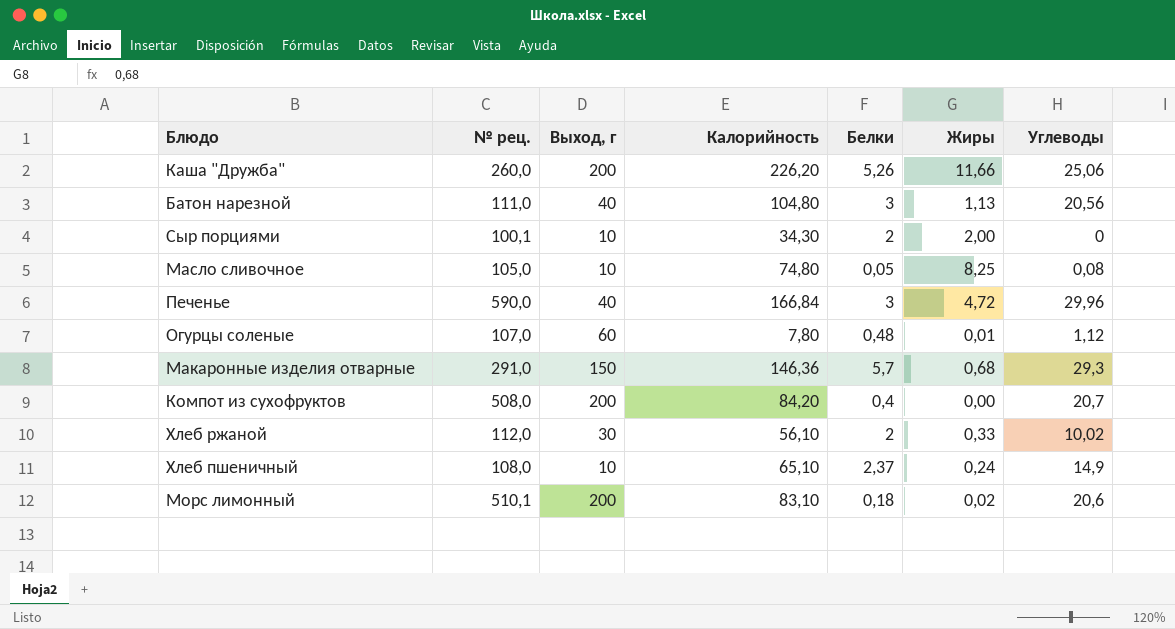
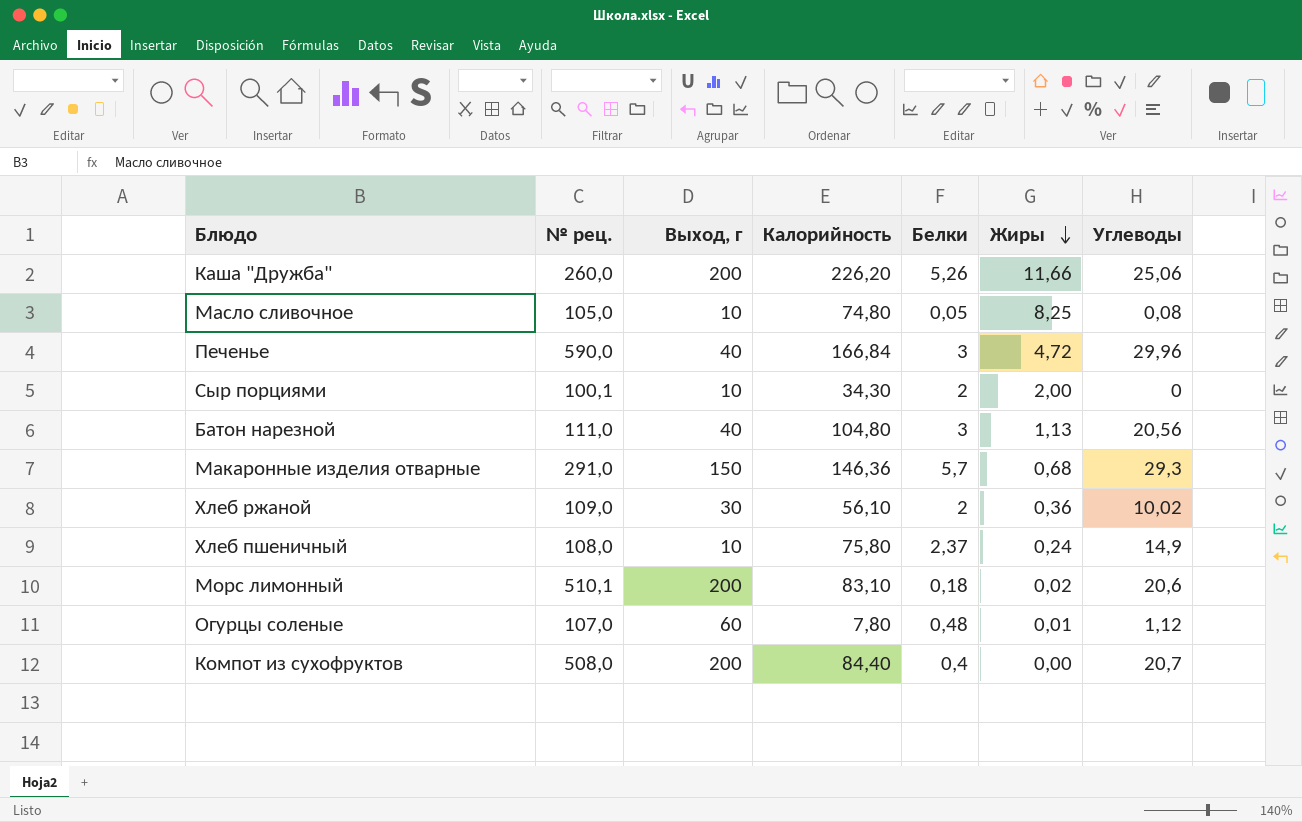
row order: none -> Жиры descending
Хлеб ржаной | № рец.: 112,0 -> 109,0
Хлеб ржаной | Жиры: 0,33 -> 0,36
Хлеб пшеничный | Калорийность: 65,10 -> 75,80
Компот из сухофруктов | Калорийность: 84,20 -> 84,40

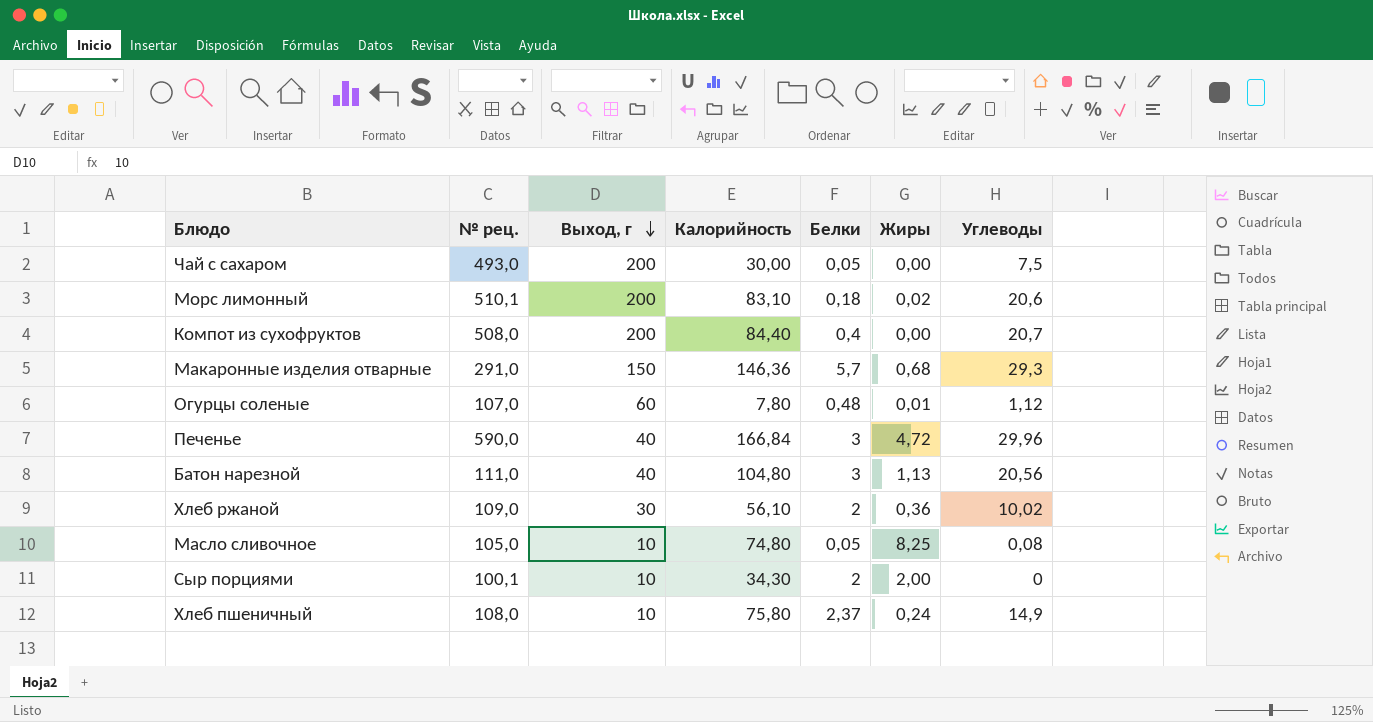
row order: Жиры descending -> Выход, г descending
row Каша "Дружба": 260,0 | 200 | 226,20 | 5,26 | 11,66 | 25,06 -> none
row Чай с сахаром: none -> 493,0 | 200 | 30,00 | 0,05 | 0,00 | 7,5

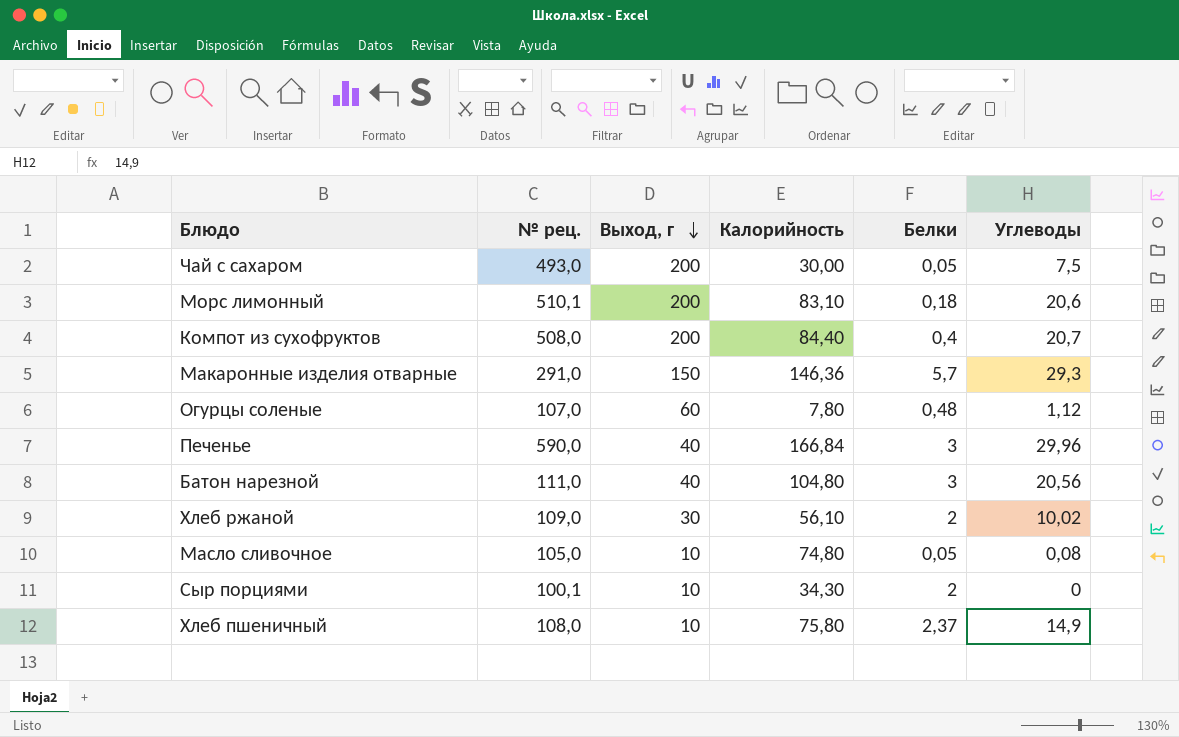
column Жиры | position: 6 -> none

